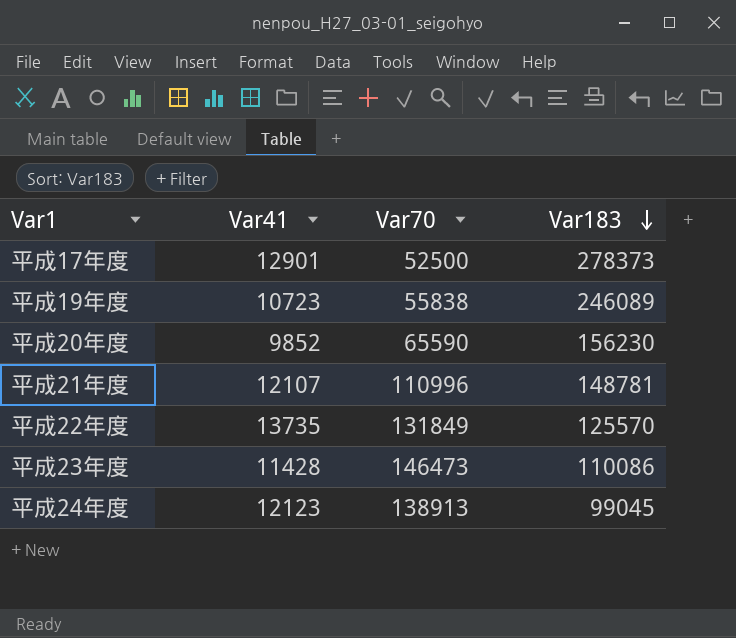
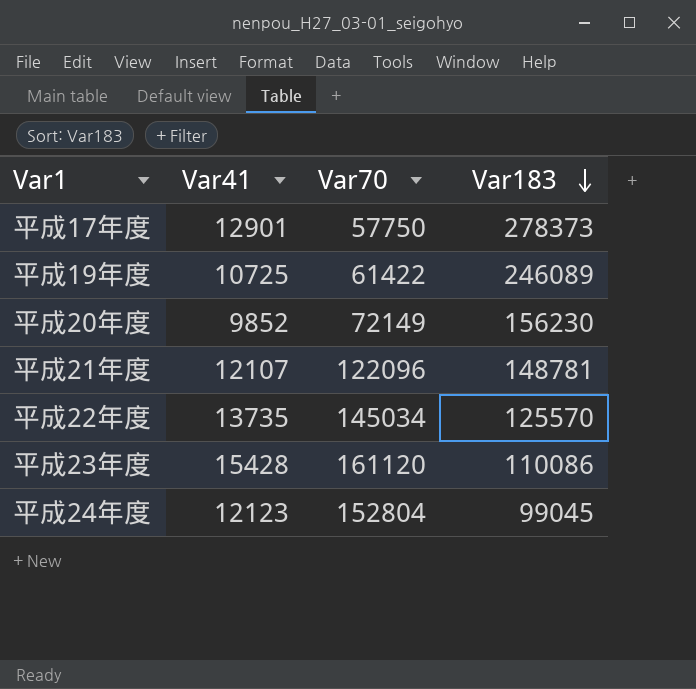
平成17年度 | Var70: 52500 -> 57750
平成19年度 | Var41: 10723 -> 10725
平成19年度 | Var70: 55838 -> 61422
平成20年度 | Var70: 65590 -> 72149
平成21年度 | Var70: 110996 -> 122096
平成22年度 | Var70: 131849 -> 145034
平成23年度 | Var41: 11428 -> 15428
平成23年度 | Var70: 146473 -> 161120
平成24年度 | Var70: 138913 -> 152804

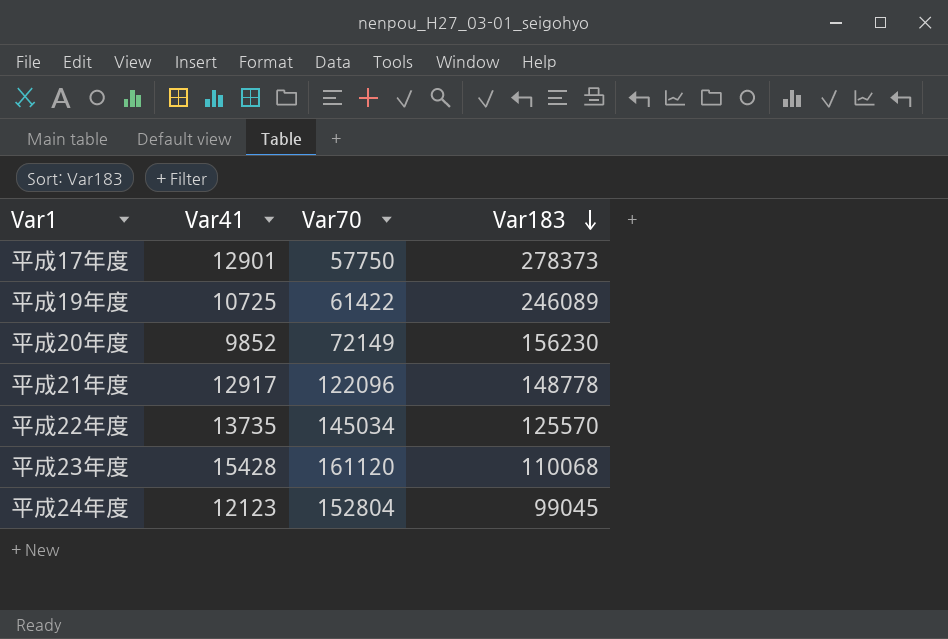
平成21年度 | Var41: 12107 -> 12917
平成21年度 | Var183: 148781 -> 148778
平成23年度 | Var183: 110086 -> 110068

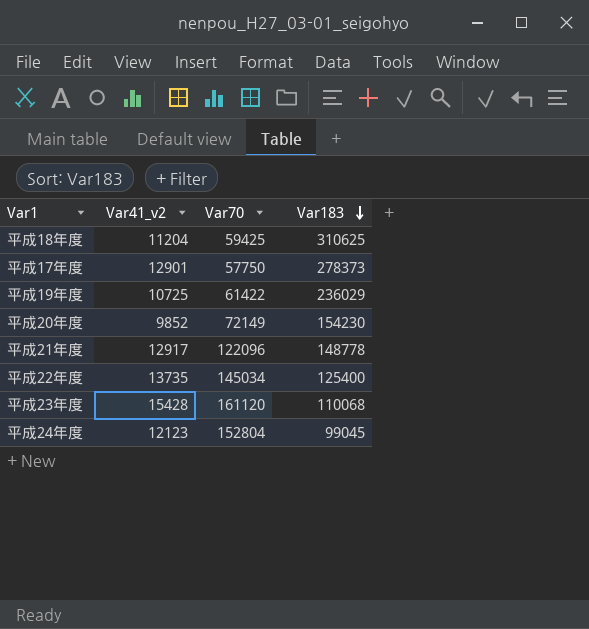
column name: Var41 -> Var41_v2
row 平成18年度: none -> 11204 | 59425 | 310625
平成19年度 | Var183: 246089 -> 236029
平成20年度 | Var183: 156230 -> 154230
平成22年度 | Var183: 125570 -> 125400

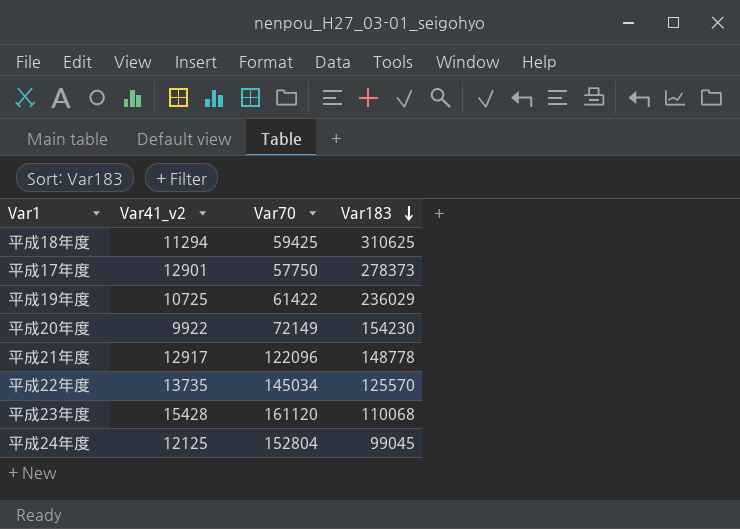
平成18年度 | Var41_v2: 11204 -> 11294
平成20年度 | Var41_v2: 9852 -> 9922
平成22年度 | Var183: 125400 -> 125570
平成24年度 | Var41_v2: 12123 -> 12125

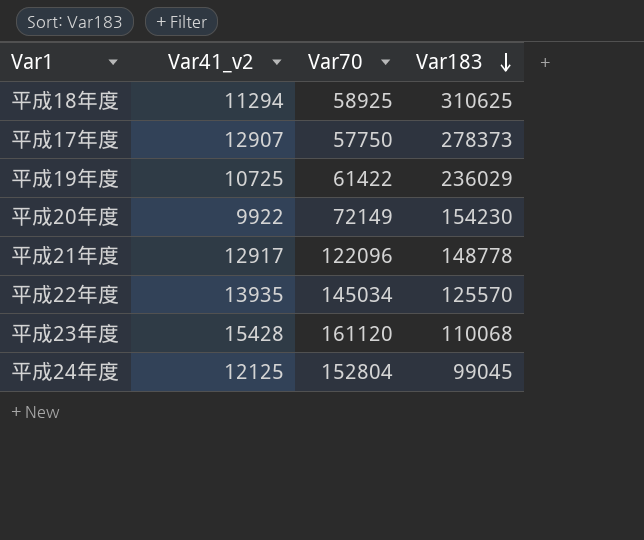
平成18年度 | Var70: 59425 -> 58925
平成17年度 | Var41_v2: 12901 -> 12907
平成22年度 | Var41_v2: 13735 -> 13935

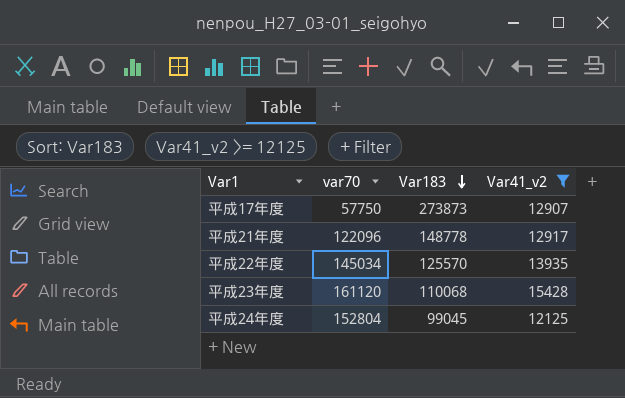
filter: none -> Var41_v2 >= 12125
column name: Var70 -> var70
column Var41_v2 | position: 2 -> 4
平成17年度 | Var183: 278373 -> 273873

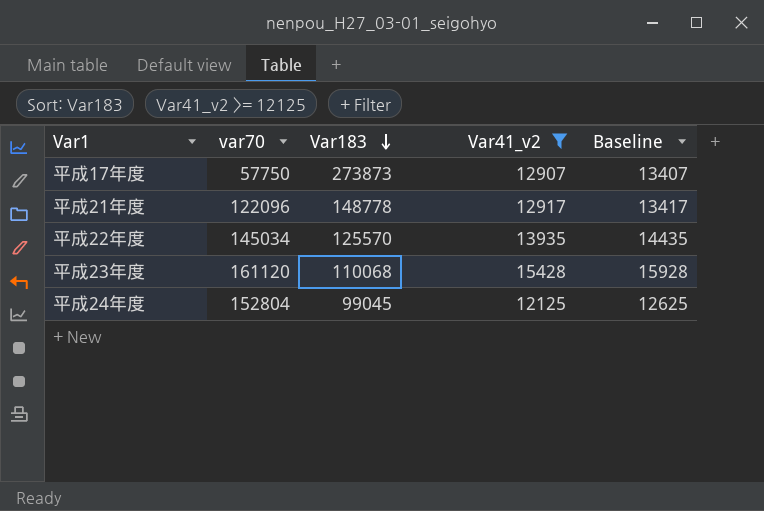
column Baseline | formula: none -> [Var41_v2] + 500

